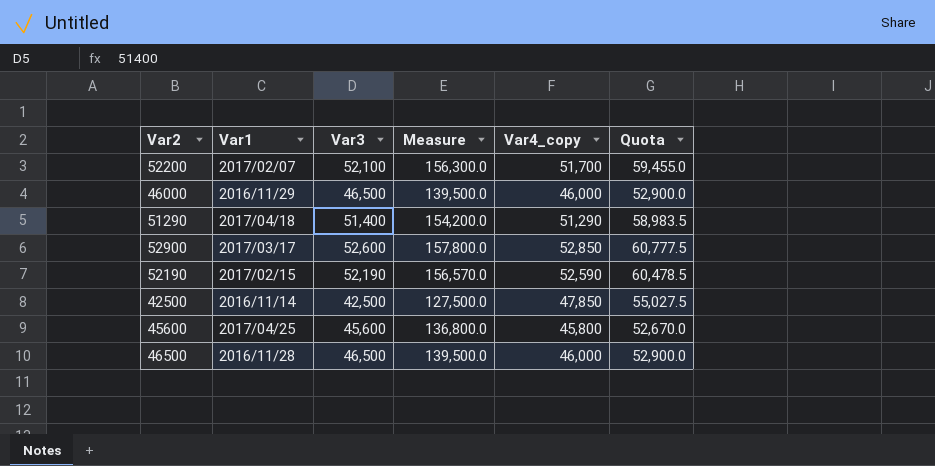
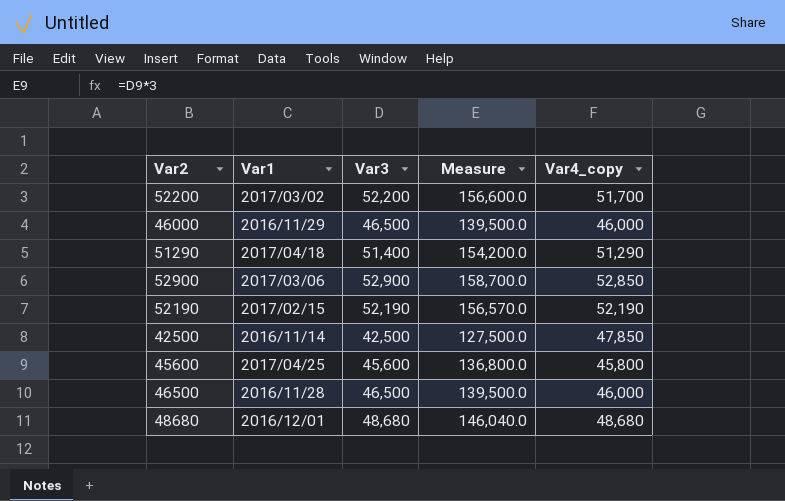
column Quota | formula: [Var4_copy] * 1.15 -> none
52200 | Var1: 2017/02/07 -> 2017/03/02
52200 | Var3: 52,100 -> 52,200
52200 | Measure: 156,300.0 -> 156,600.0
52900 | Var1: 2017/03/17 -> 2017/03/06
52900 | Var3: 52,600 -> 52,900
52900 | Measure: 157,800.0 -> 158,700.0
52190 | Var4_copy: 52,590 -> 52,190
row 48680: none -> 2016/12/01 | 48,680 | 146,040.0 | 48,680

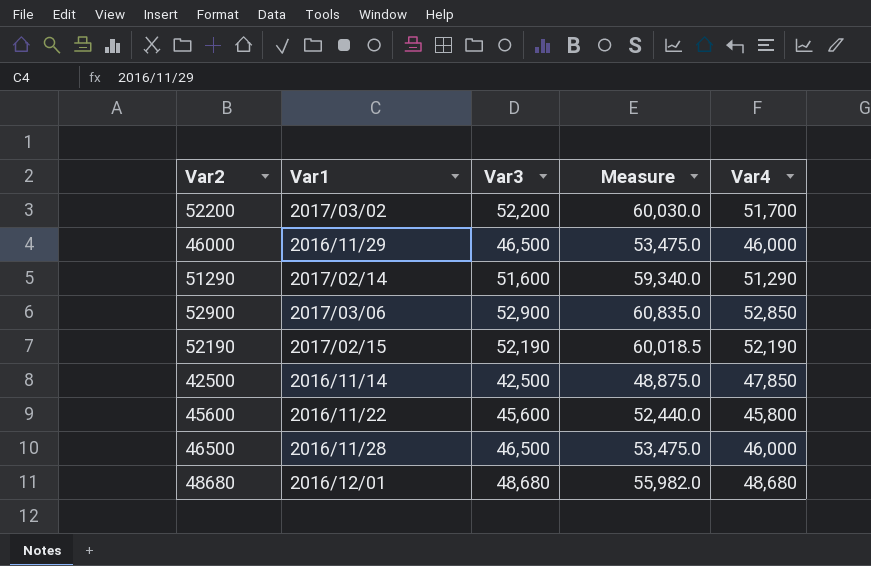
column Measure | formula: [Var3] * 3 -> [Var3] * 1.15
column name: Var4_copy -> Var4
51290 | Var1: 2017/04/18 -> 2017/02/14
51290 | Var3: 51,400 -> 51,600
45600 | Var1: 2017/04/25 -> 2016/11/22

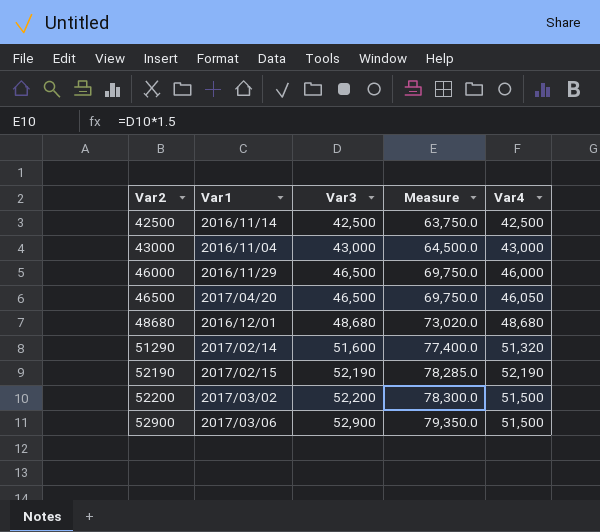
row order: none -> Var2 ascending
column Measure | formula: [Var3] * 1.15 -> [Var3] * 1.5
row 45600: 2016/11/22 | 45,600 | 52,440.0 | 45,800 -> none
42500 | Var4: 47,850 -> 42,500
row 43000: none -> 2016/11/04 | 43,000 | 64,500.0 | 43,000
46500 | Var1: 2016/11/28 -> 2017/04/20
46500 | Var4: 46,000 -> 46,050
51290 | Var4: 51,290 -> 51,320
52200 | Var4: 51,700 -> 51,500
52900 | Var4: 52,850 -> 51,500

